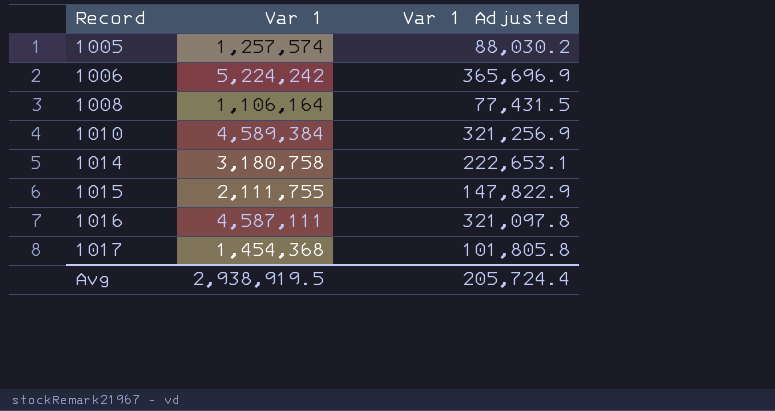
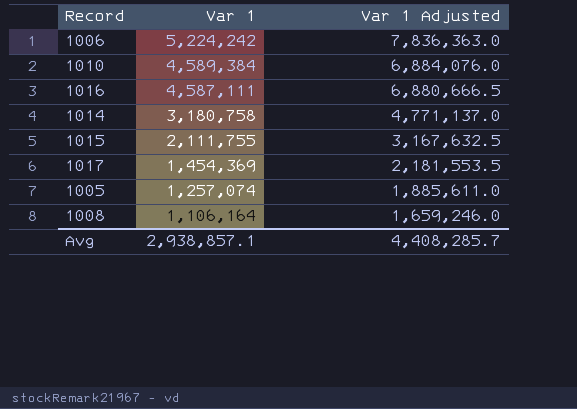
row order: Record ascending -> Var 1 descending
column Var 1 Adjusted | formula: [Var 1] * 0.07 -> [Var 1] * 1.5
1017 | Var 1: 1,454,368 -> 1,454,369
1005 | Var 1: 1,257,574 -> 1,257,074
Avg | Var 1: 2,938,919.5 -> 2,938,857.1
Avg | Var 1 Adjusted: 205,724.4 -> 4,408,285.7

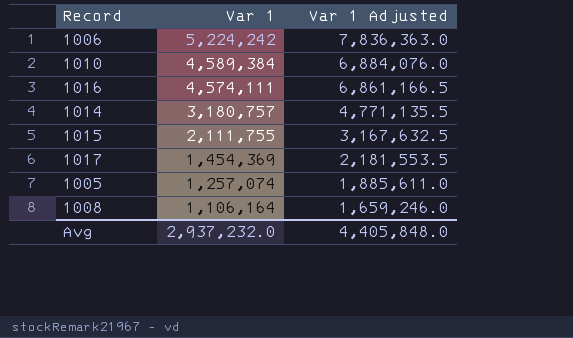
1016 | Var 1: 4,587,111 -> 4,574,111
1016 | Var 1 Adjusted: 6,880,666.5 -> 6,861,166.5
1014 | Var 1: 3,180,758 -> 3,180,757
1014 | Var 1 Adjusted: 4,771,137.0 -> 4,771,135.5
Avg | Var 1: 2,938,857.1 -> 2,937,232.0
Avg | Var 1 Adjusted: 4,408,285.7 -> 4,405,848.0

